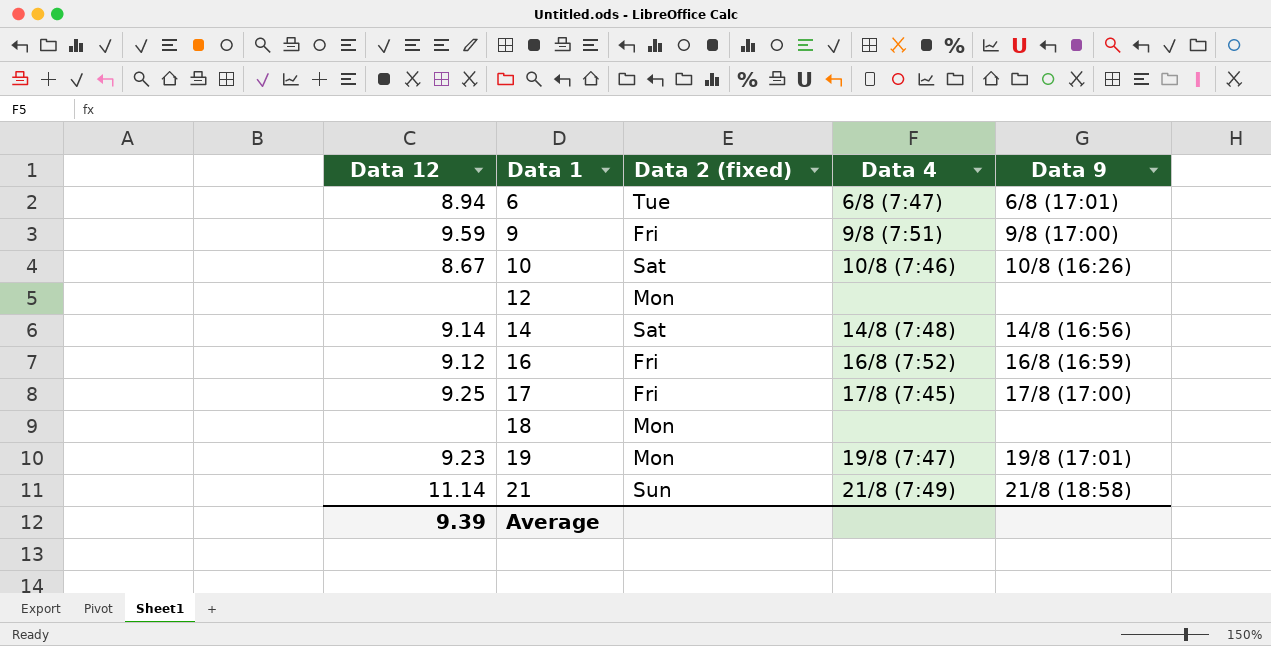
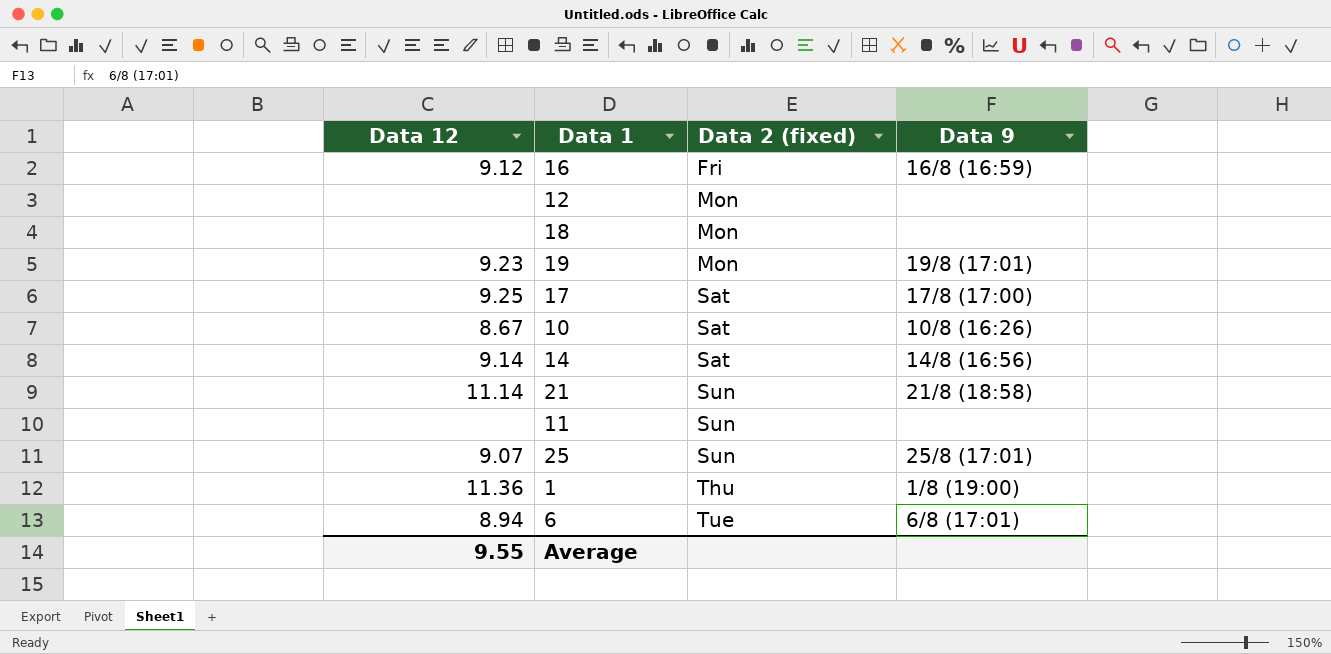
row order: Data 1 ascending -> Data 2 (fixed) ascending
column Data 4 | position: 4 -> none
row 9: 9.59 | Fri | 9/8 (7:51) | 9/8 (17:00) -> none
17 | Data 2 (fixed): Fri -> Sat
row 11: none -> none | Sun | none
row 25: none -> 9.07 | Sun | 25/8 (17:01)
row 1: none -> 11.36 | Thu | 1/8 (19:00)
Average | Data 12: 9.39 -> 9.55

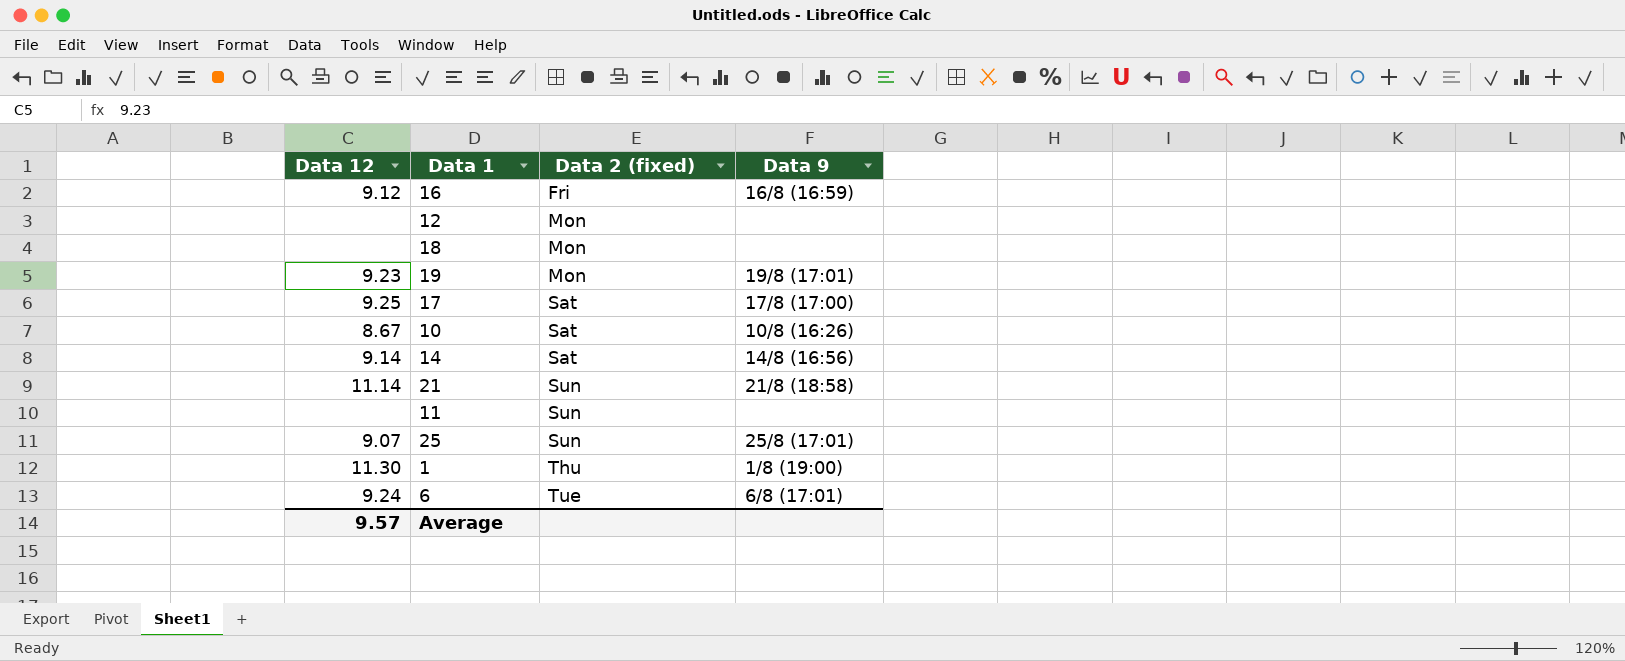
1 | Data 12: 11.36 -> 11.30
6 | Data 12: 8.94 -> 9.24
Average | Data 12: 9.55 -> 9.57

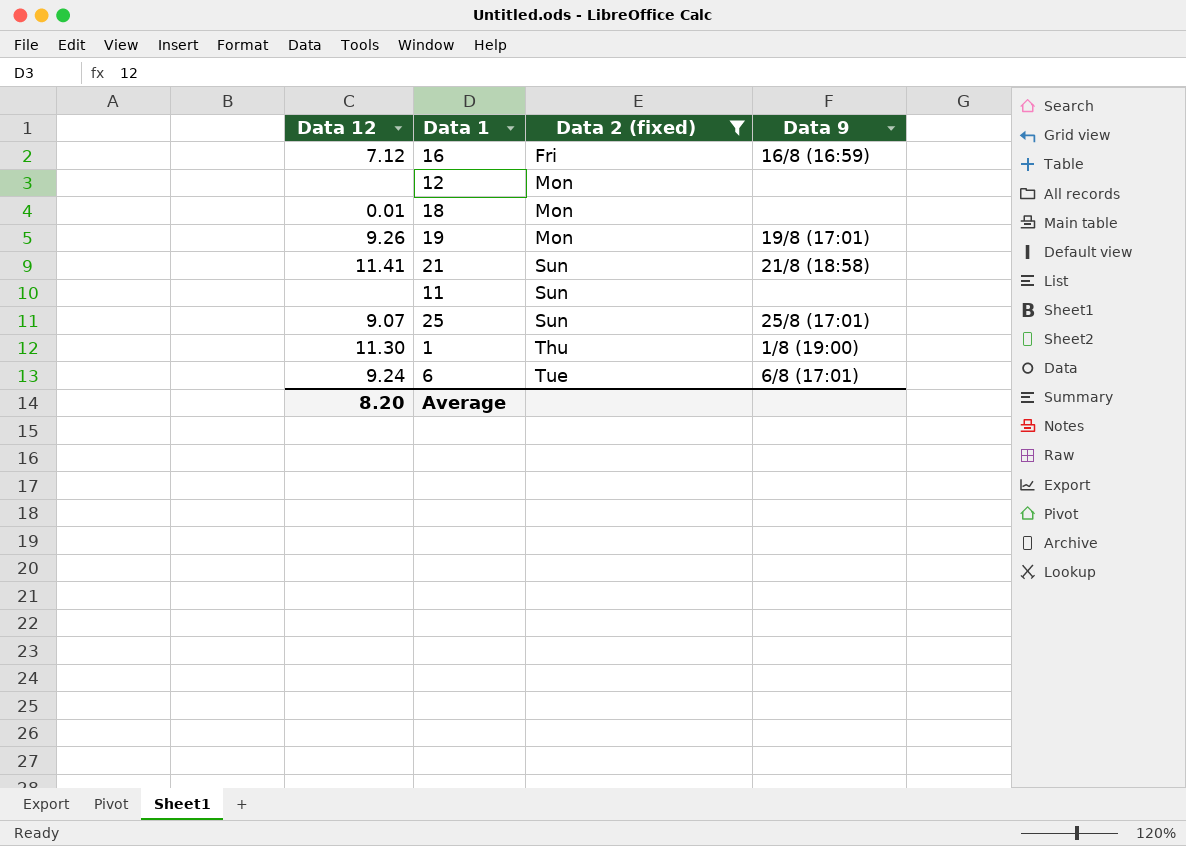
filter: none -> Data 2 (fixed) != Sat
16 | Data 12: 9.12 -> 7.12
18 | Data 12: none -> 0.01
19 | Data 12: 9.23 -> 9.26
21 | Data 12: 11.14 -> 11.41
Average | Data 12: 9.57 -> 8.20

